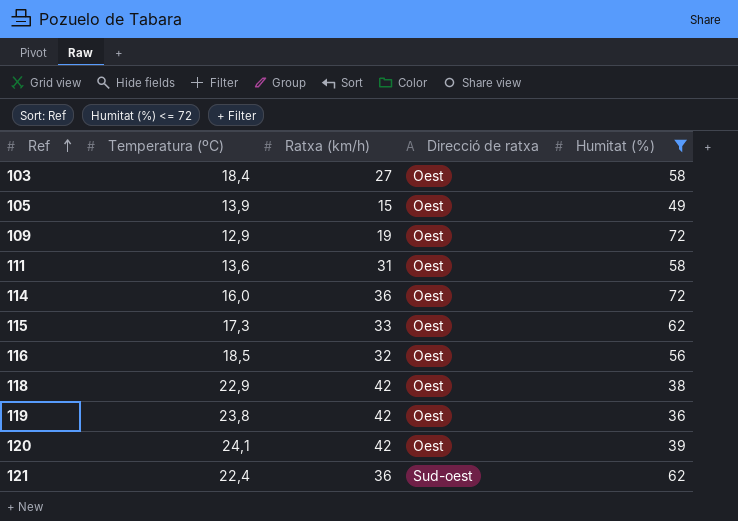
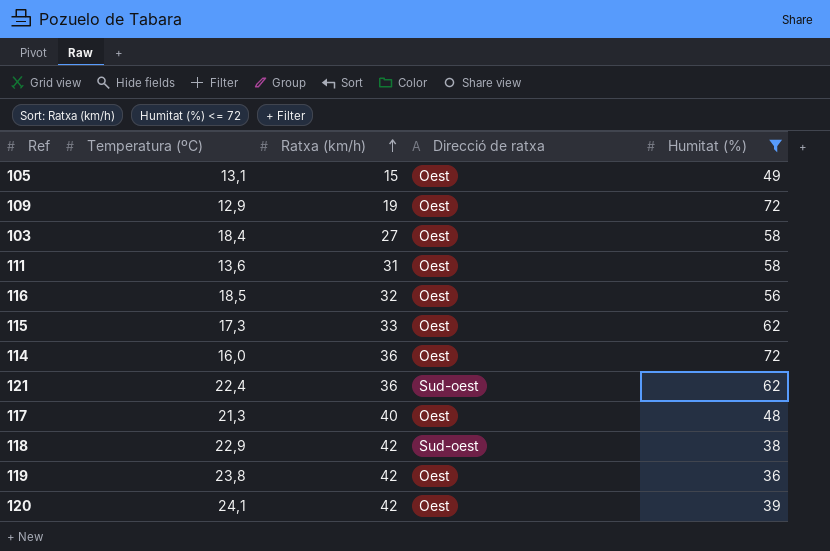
row order: Ref ascending -> Ratxa (km/h) ascending
105 | Temperatura (ºC): 13,9 -> 13,1
row 117: none -> 21,3 | 40 | Oest | 48
118 | Direcció de ratxa: Oest -> Sud-oest

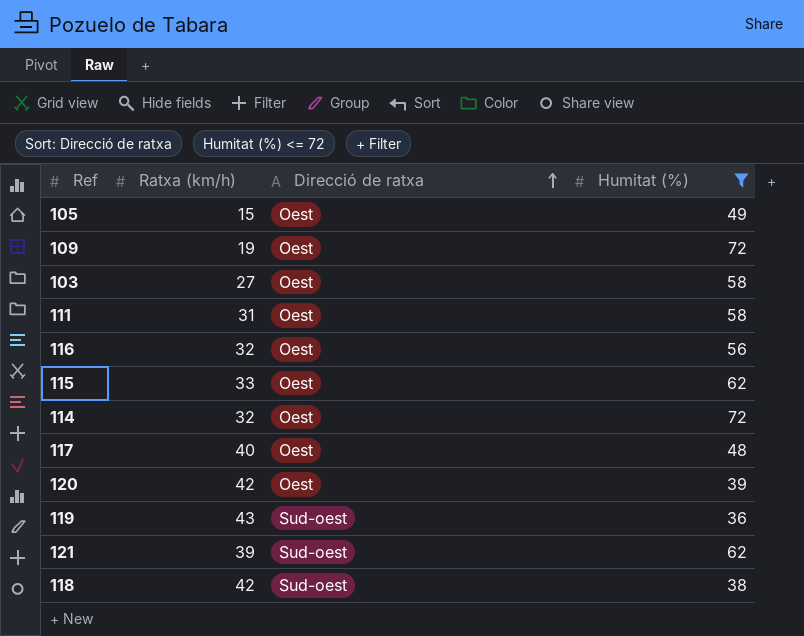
row order: Ratxa (km/h) ascending -> Direcció de ratxa ascending
column Temperatura (ºC) | position: 2 -> none
114 | Ratxa (km/h): 36 -> 32
119 | Ratxa (km/h): 42 -> 43
119 | Direcció de ratxa: Oest -> Sud-oest
121 | Ratxa (km/h): 36 -> 39

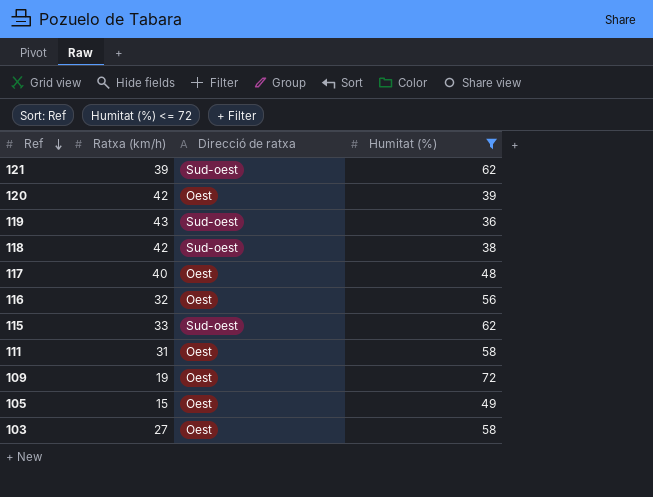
row order: Direcció de ratxa ascending -> Ref descending
row 114: 32 | Oest | 72 -> none
115 | Direcció de ratxa: Oest -> Sud-oest

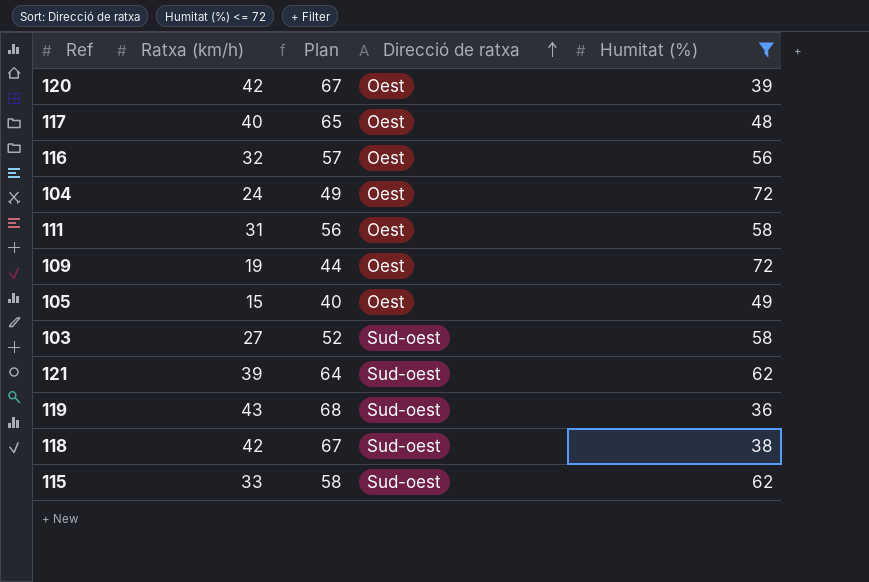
row order: Ref descending -> Direcció de ratxa ascending
column Plan | formula: none -> [Ratxa (km/h)] + 25
row 104: none -> 24 | 49 | Oest | 72
103 | Direcció de ratxa: Oest -> Sud-oest

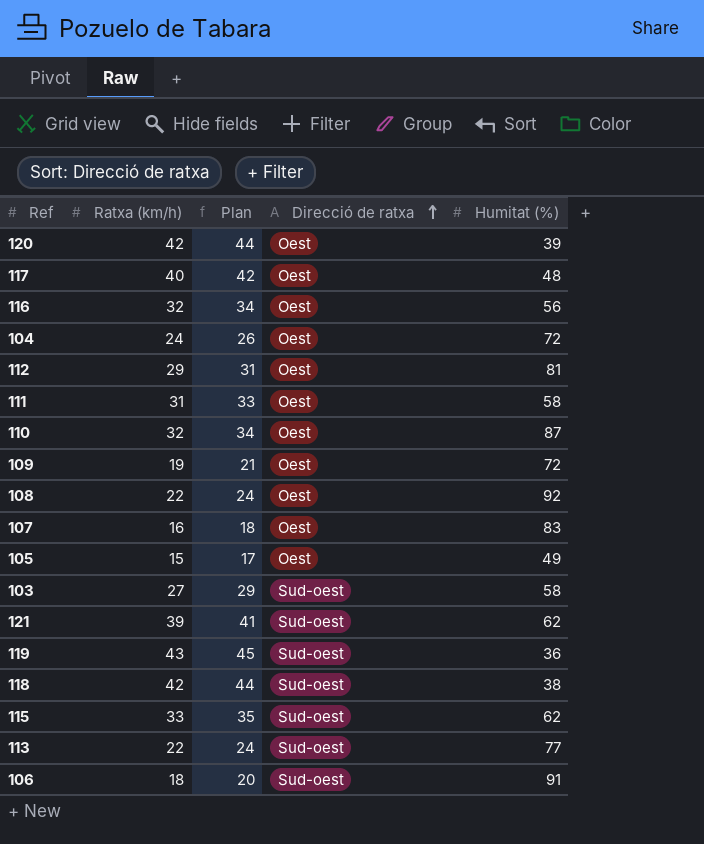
filter: Humitat (%) <= 72 -> none
column Plan | formula: [Ratxa (km/h)] + 25 -> [Ratxa (km/h)] + 2

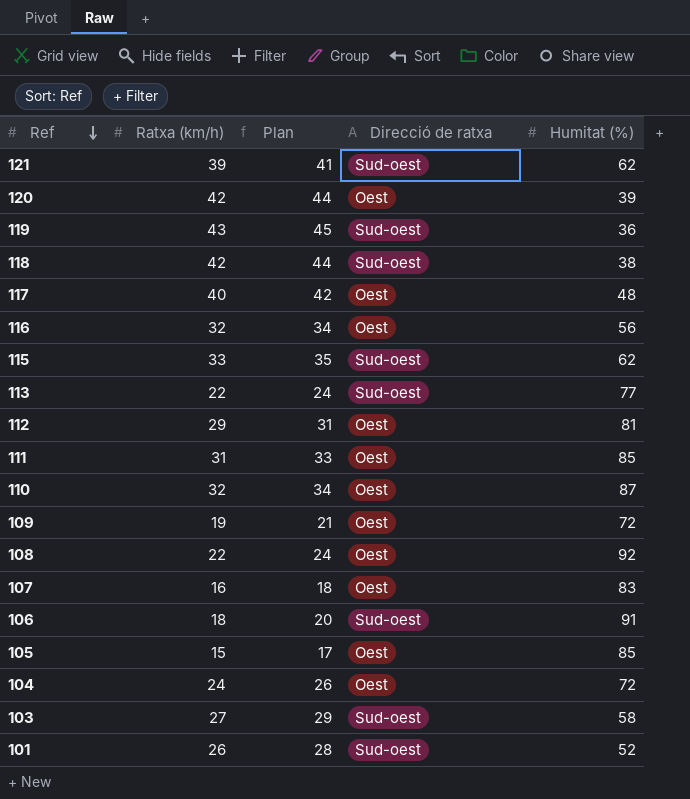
row order: Direcció de ratxa ascending -> Ref descending
111 | Humitat (%): 58 -> 85
105 | Humitat (%): 49 -> 85
row 101: none -> 26 | 28 | Sud-oest | 52

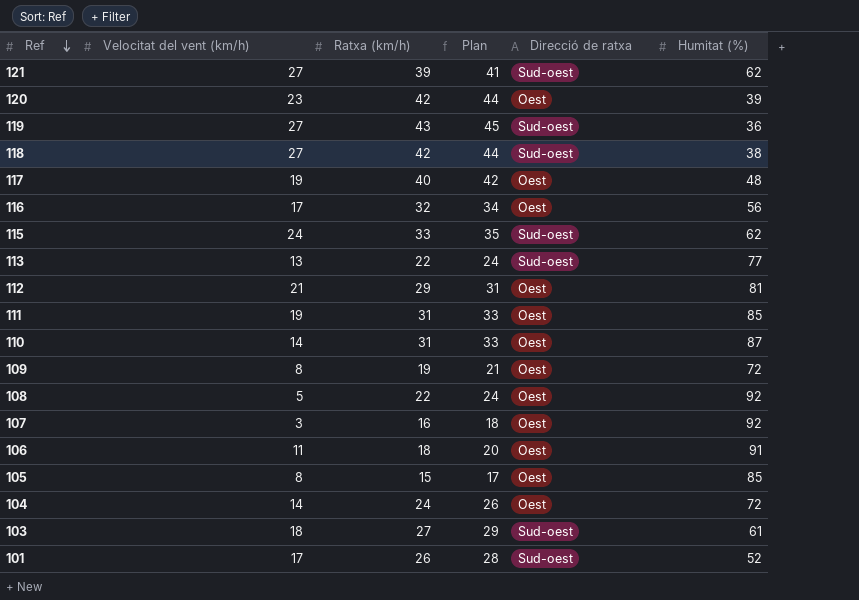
column Velocitat del vent (km/h) | position: none -> 2
110 | Ratxa (km/h): 32 -> 31
110 | Plan: 34 -> 33
107 | Humitat (%): 83 -> 92
106 | Direcció de ratxa: Sud-oest -> Oest
103 | Humitat (%): 58 -> 61

